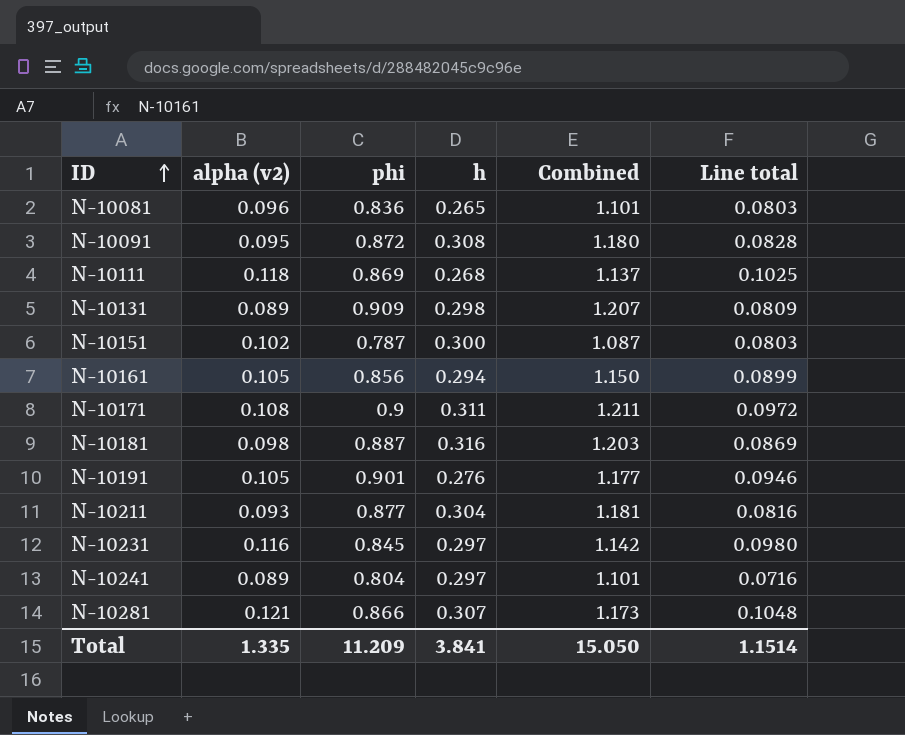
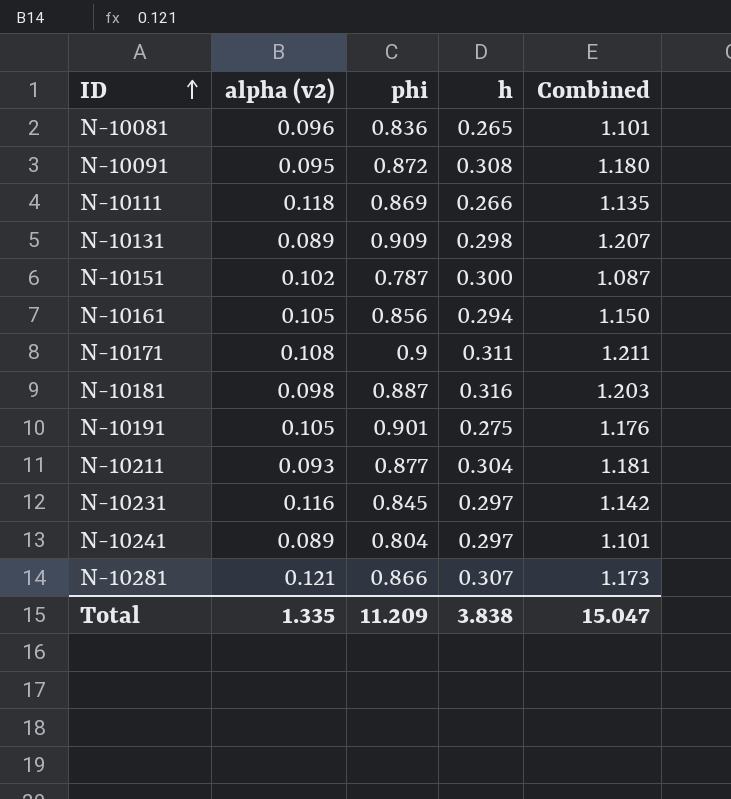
column Line total | formula: [alpha (v2)] * [phi] -> none
N-10111 | h: 0.268 -> 0.266
N-10111 | Combined: 1.137 -> 1.135
N-10191 | h: 0.276 -> 0.275
N-10191 | Combined: 1.177 -> 1.176
Total | h: 3.841 -> 3.838
Total | Combined: 15.050 -> 15.047

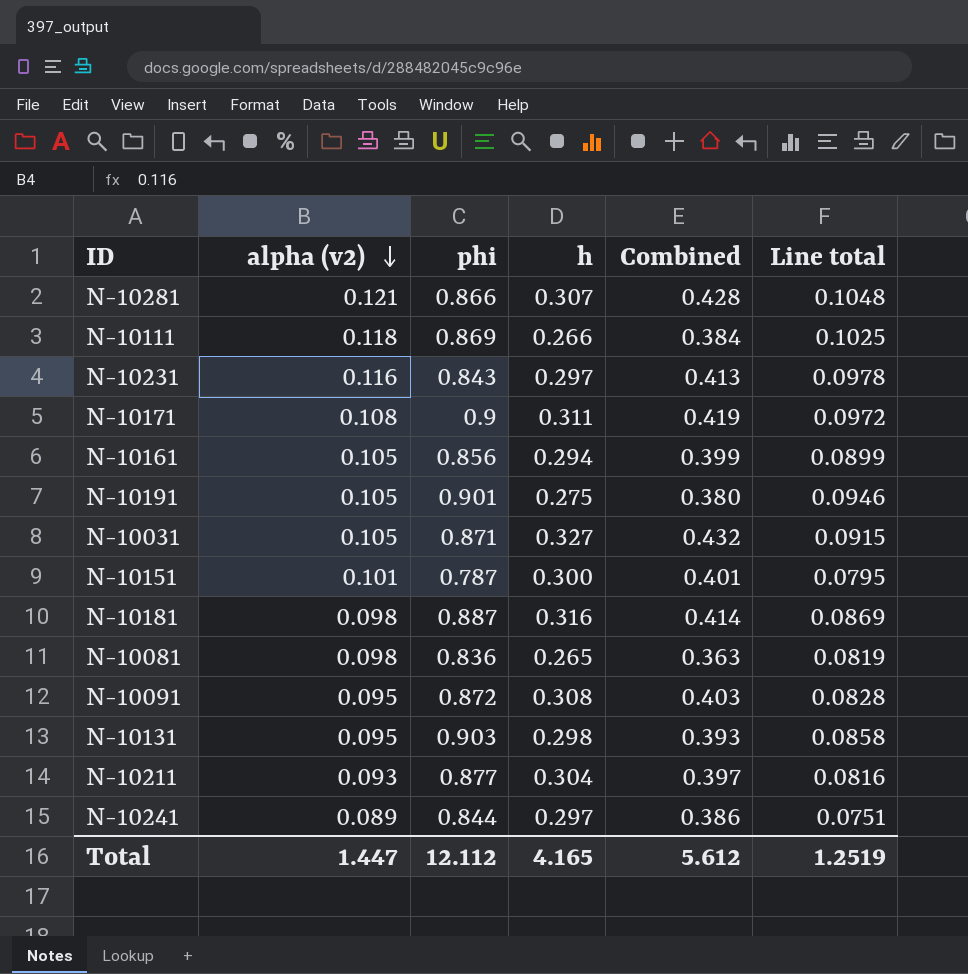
row order: ID ascending -> alpha (v2) descending
column Combined | formula: [phi] + [h] -> [alpha (v2)] + [h]
column Line total | formula: none -> [alpha (v2)] * [phi]
N-10231 | phi: 0.845 -> 0.843
row N-10031: none -> 0.105 | 0.871 | 0.327 | 0.432 | 0.0915
N-10151 | alpha (v2): 0.102 -> 0.101
N-10081 | alpha (v2): 0.096 -> 0.098
N-10131 | alpha (v2): 0.089 -> 0.095
N-10131 | phi: 0.909 -> 0.903
N-10241 | phi: 0.804 -> 0.844
Total | alpha (v2): 1.335 -> 1.447
Total | phi: 11.209 -> 12.112
Total | h: 3.838 -> 4.165
Total | Combined: 15.047 -> 5.612

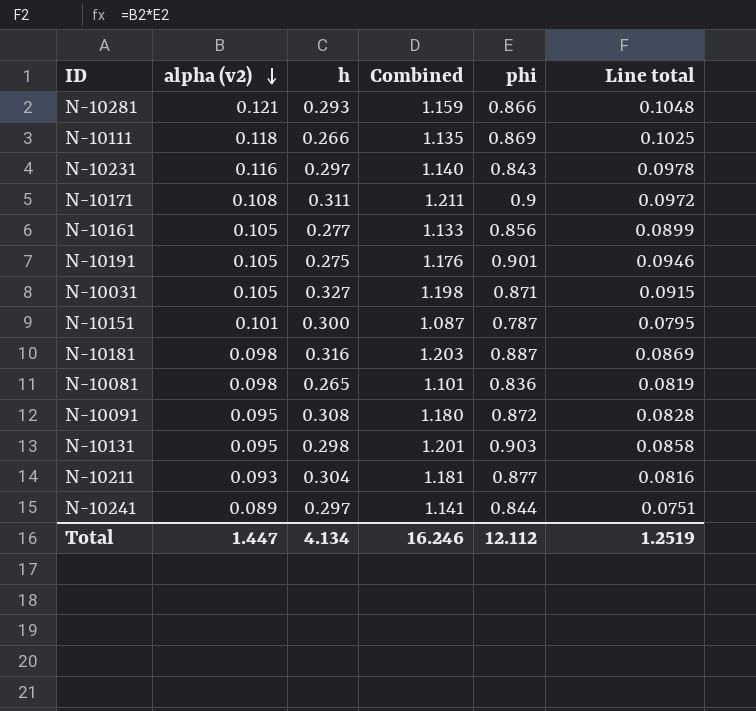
column Combined | formula: [alpha (v2)] + [h] -> [h] + [phi]
column phi | position: 3 -> 5
N-10281 | h: 0.307 -> 0.293
N-10161 | h: 0.294 -> 0.277
Total | h: 4.165 -> 4.134
Total | Combined: 5.612 -> 16.246

